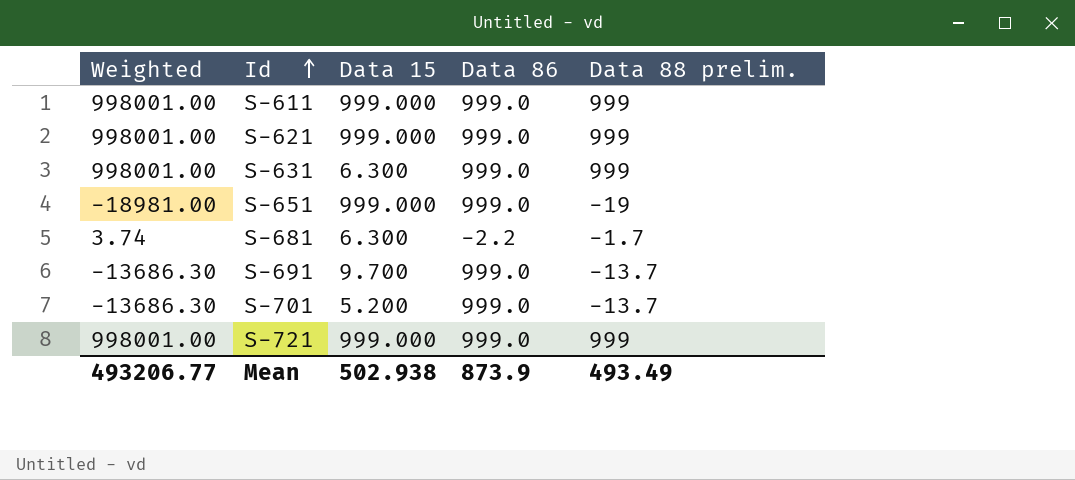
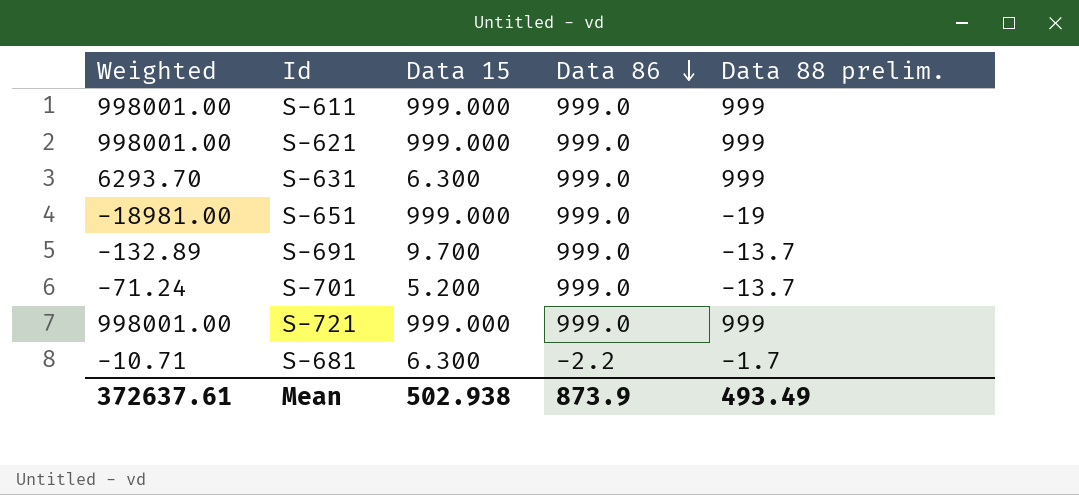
row order: Id ascending -> Data 86 descending
column Weighted | formula: [Data 86] * [Data 88 prelim.] -> [Data 15] * [Data 88 prelim.]
Mean | Weighted: 493206.77 -> 372637.61

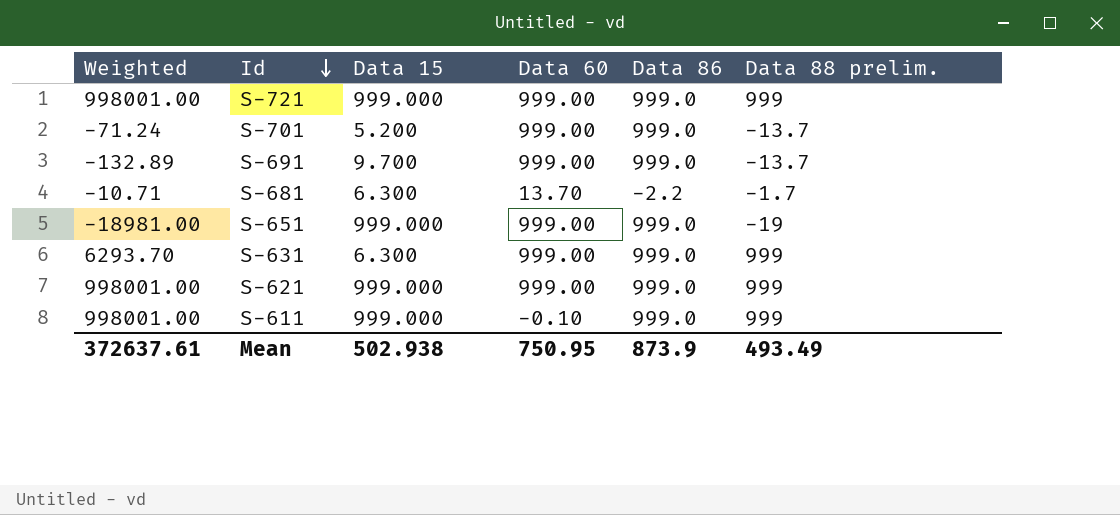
row order: Data 86 descending -> Id descending
column Data 60 | position: none -> 4

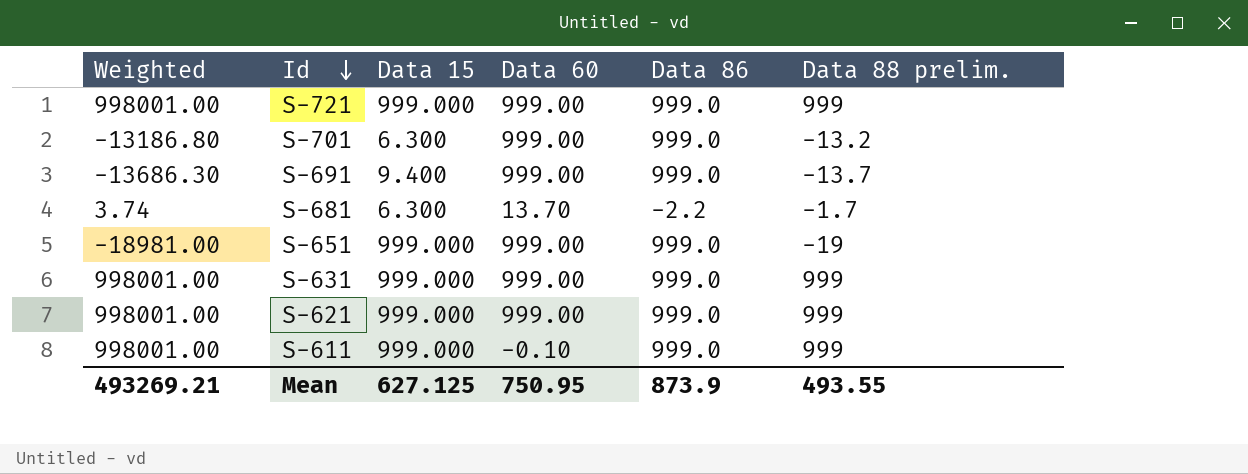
column Weighted | formula: [Data 15] * [Data 88 prelim.] -> [Data 86] * [Data 88 prelim.]
S-701 | Data 15: 5.200 -> 6.300
S-701 | Data 88 prelim.: -13.7 -> -13.2
S-691 | Data 15: 9.700 -> 9.400
S-631 | Data 15: 6.300 -> 999.000
Mean | Weighted: 372637.61 -> 493269.21
Mean | Data 15: 502.938 -> 627.125
Mean | Data 88 prelim.: 493.49 -> 493.55

